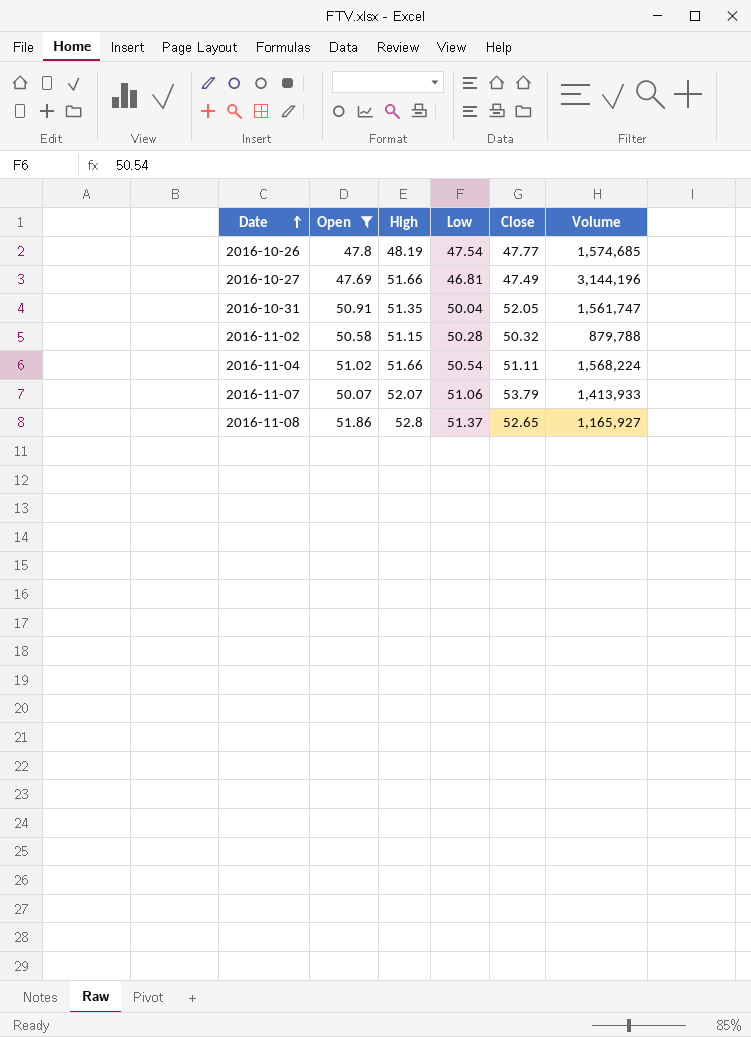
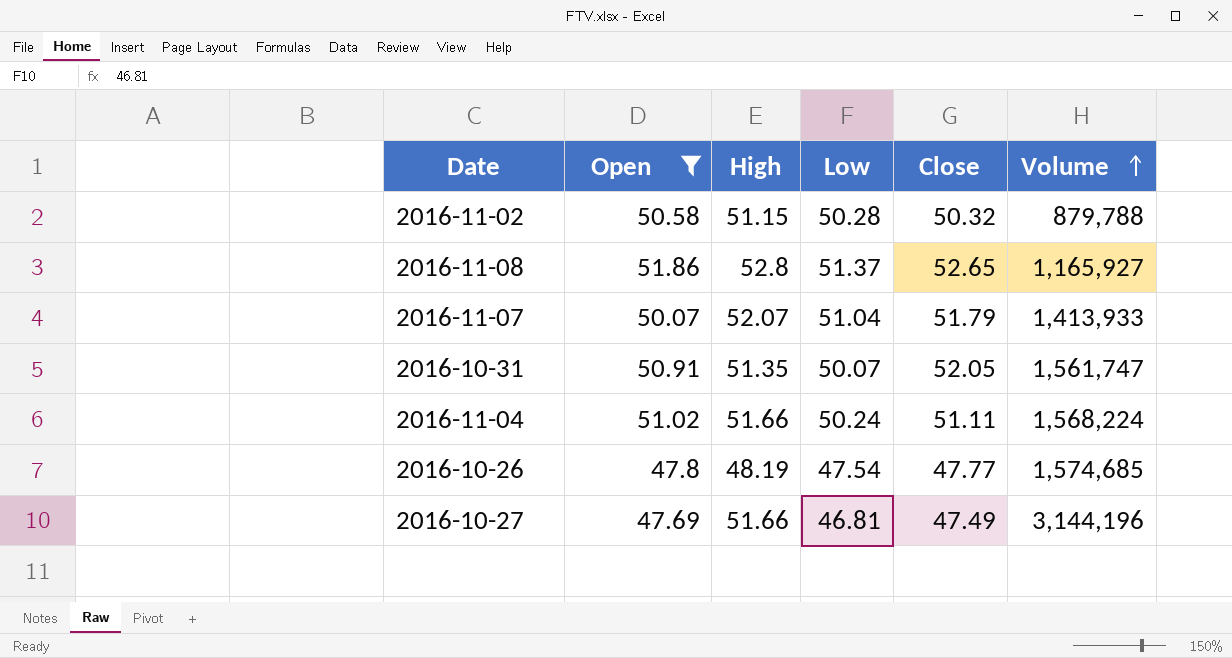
row order: Date ascending -> Volume ascending
2016-11-07 | Low: 51.06 -> 51.04
2016-11-07 | Close: 53.79 -> 51.79
2016-10-31 | Low: 50.04 -> 50.07
2016-11-04 | Low: 50.54 -> 50.24

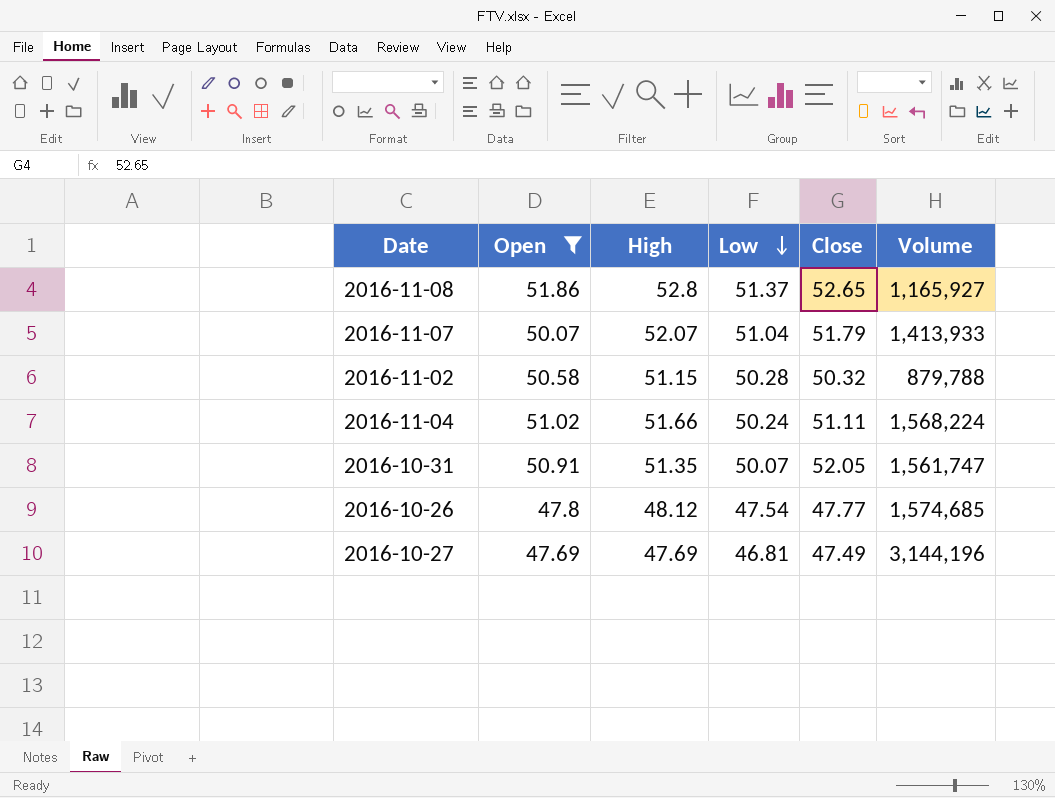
row order: Volume ascending -> Low descending
2016-10-26 | High: 48.19 -> 48.12
2016-10-27 | High: 51.66 -> 47.69

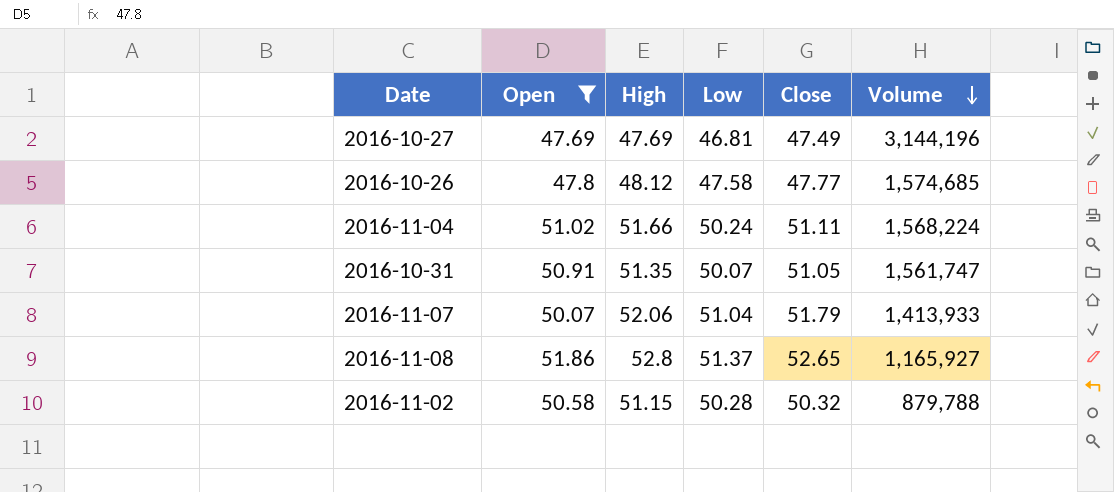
row order: Low descending -> Volume descending
2016-10-26 | Low: 47.54 -> 47.58
2016-10-31 | Close: 52.05 -> 51.05
2016-11-07 | High: 52.07 -> 52.06

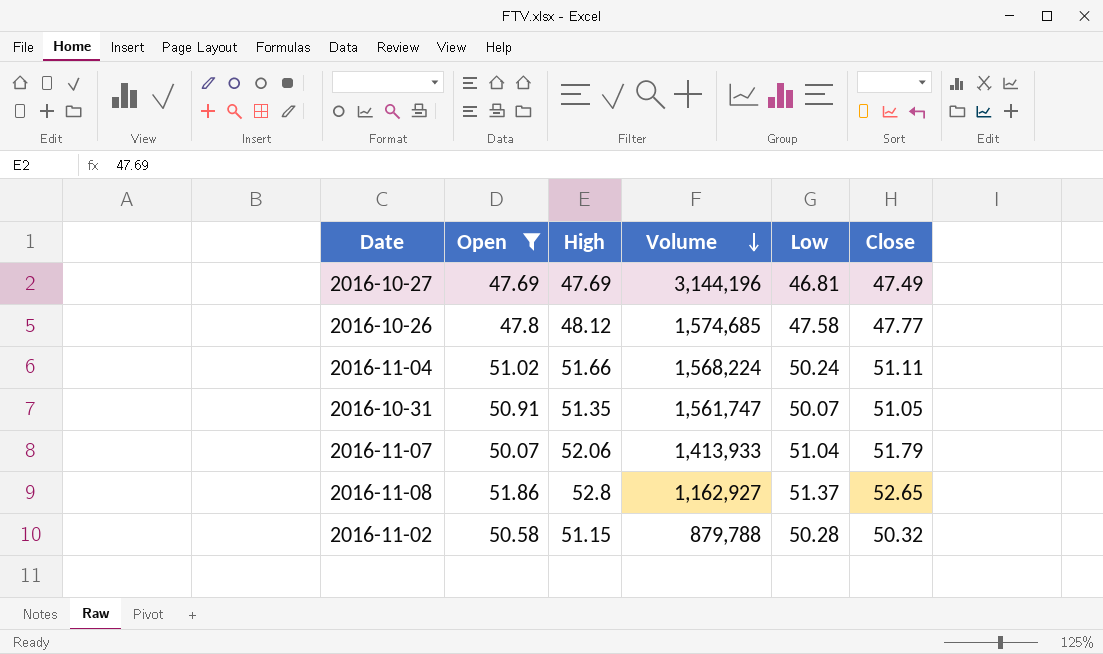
column Volume | position: 6 -> 4
2016-11-08 | Volume: 1,165,927 -> 1,162,927

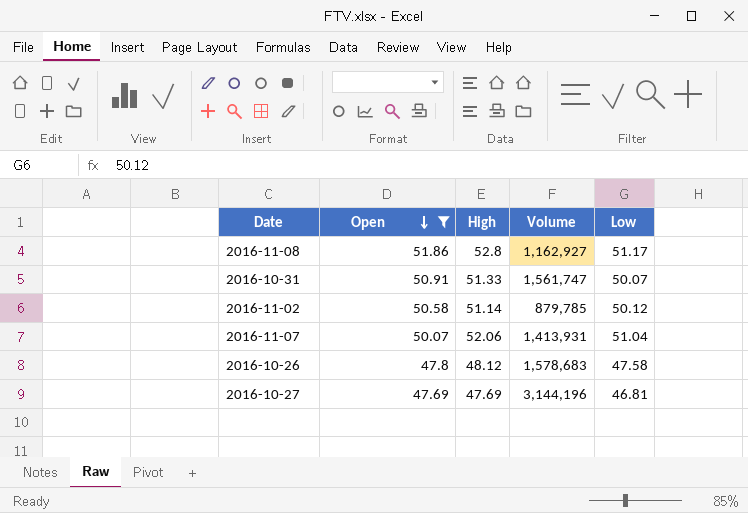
row order: Volume descending -> Open descending
column Close | position: 6 -> none
row 2016-11-04: 51.02 | 51.66 | 1,568,224 | 50.24 | 51.11 -> none
2016-11-08 | Low: 51.37 -> 51.17
2016-10-31 | High: 51.35 -> 51.33
2016-11-02 | High: 51.15 -> 51.14
2016-11-02 | Volume: 879,788 -> 879,785
2016-11-02 | Low: 50.28 -> 50.12
2016-11-07 | Volume: 1,413,933 -> 1,413,931
2016-10-26 | Volume: 1,574,685 -> 1,578,683

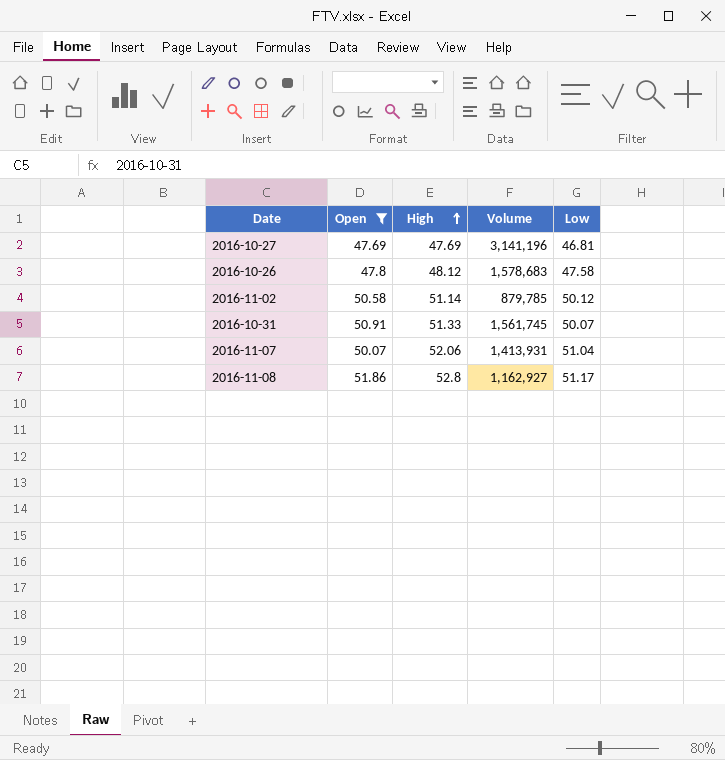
row order: Open descending -> High ascending
2016-10-27 | Volume: 3,144,196 -> 3,141,196
2016-10-31 | Volume: 1,561,747 -> 1,561,745

